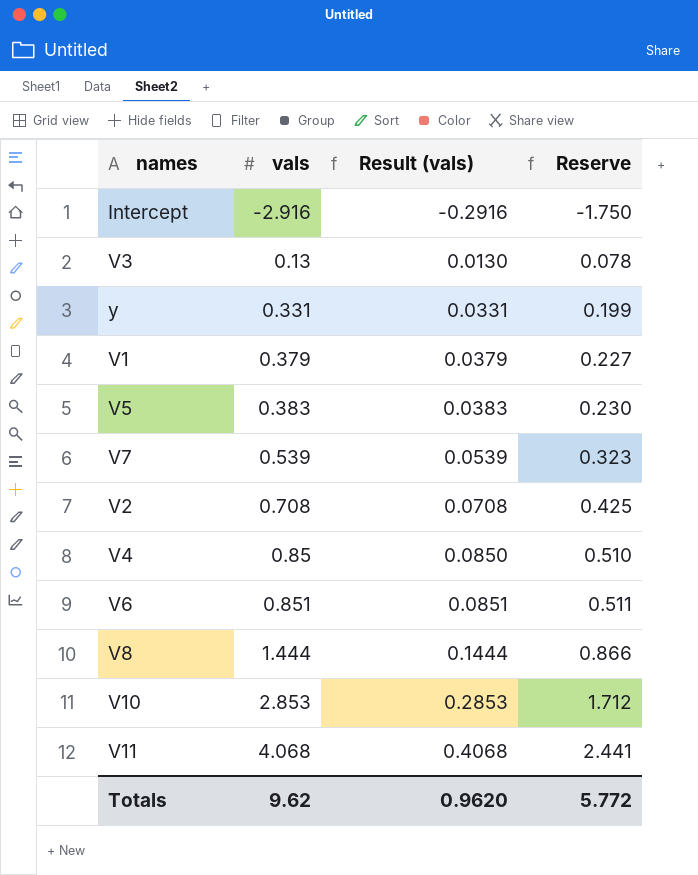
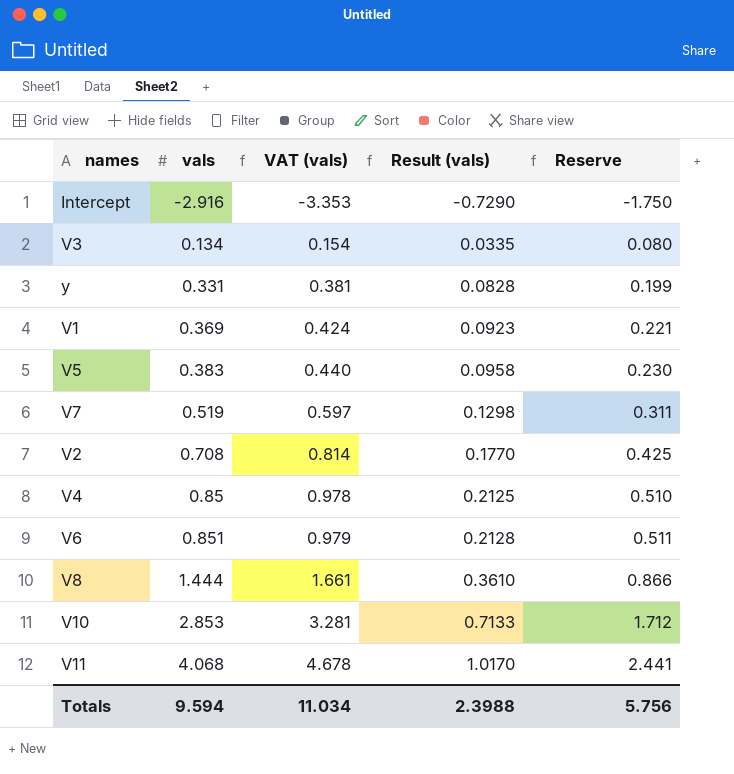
column VAT (vals) | formula: none -> [vals] * 1.15
column Result (vals) | formula: [vals] * 0.1 -> [vals] * 0.25
V3 | vals: 0.13 -> 0.134
V3 | Reserve: 0.078 -> 0.080
V1 | vals: 0.379 -> 0.369
V1 | Reserve: 0.227 -> 0.221
V7 | vals: 0.539 -> 0.519
V7 | Reserve: 0.323 -> 0.311
Totals | vals: 9.62 -> 9.594
Totals | Result (vals): 0.9620 -> 2.3988
Totals | Reserve: 5.772 -> 5.756

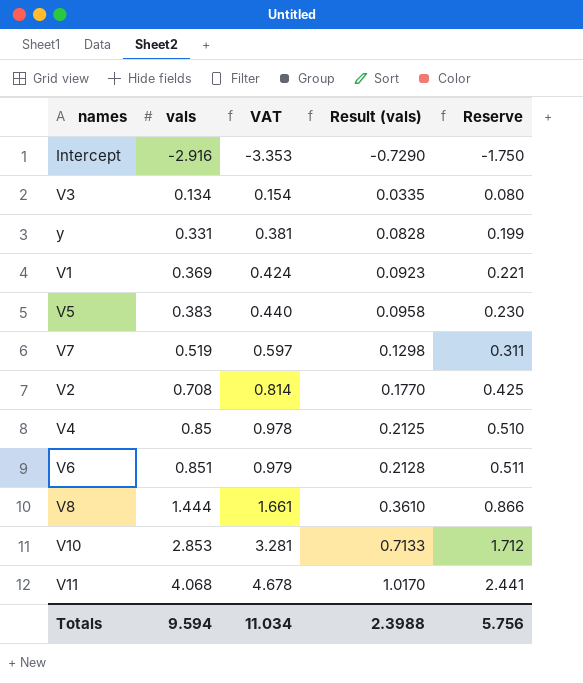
column name: VAT (vals) -> VAT

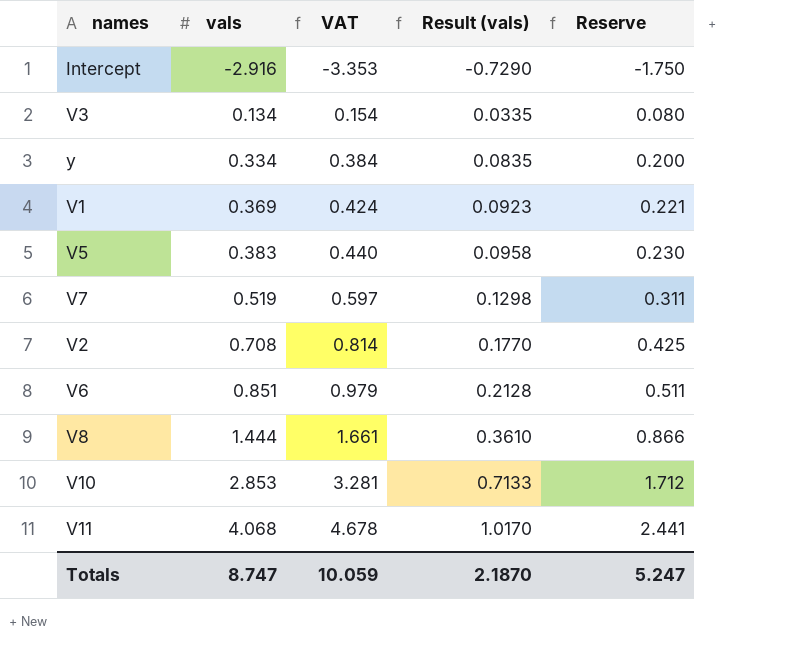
row V4: 0.85 | 0.978 | 0.2125 | 0.510 -> none
y | vals: 0.331 -> 0.334
y | VAT: 0.381 -> 0.384
y | Result (vals): 0.0828 -> 0.0835
y | Reserve: 0.199 -> 0.200
Totals | vals: 9.594 -> 8.747
Totals | VAT: 11.034 -> 10.059
Totals | Result (vals): 2.3988 -> 2.1870
Totals | Reserve: 5.756 -> 5.247

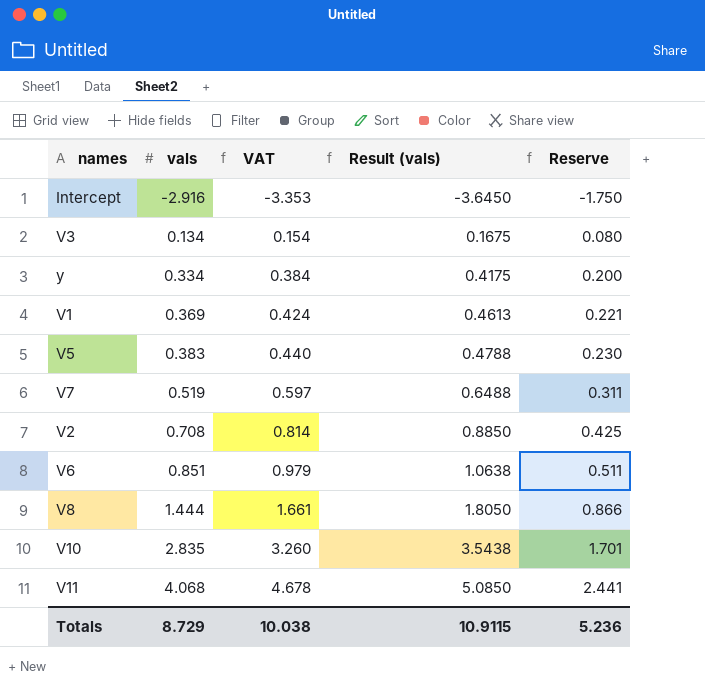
column Result (vals) | formula: [vals] * 0.25 -> [vals] * 1.25
V10 | vals: 2.853 -> 2.835
V10 | VAT: 3.281 -> 3.260
V10 | Reserve: 1.712 -> 1.701
Totals | vals: 8.747 -> 8.729
Totals | VAT: 10.059 -> 10.038
Totals | Result (vals): 2.1870 -> 10.9115
Totals | Reserve: 5.247 -> 5.236

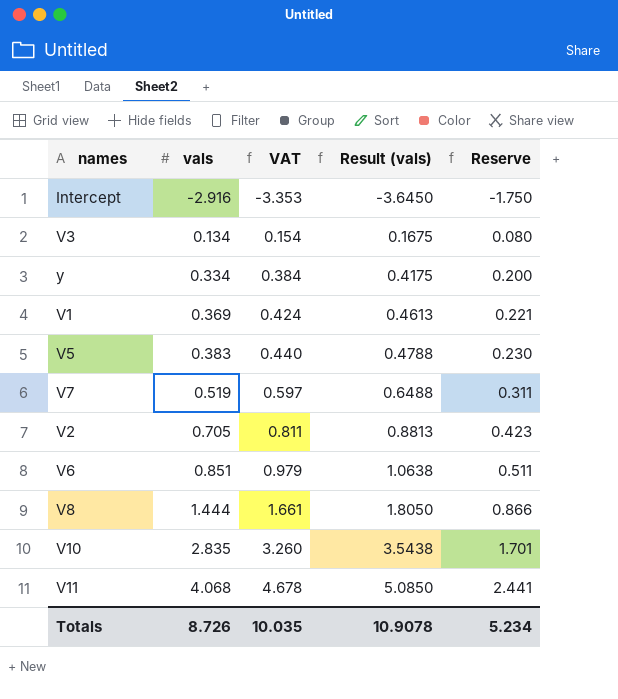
V2 | vals: 0.708 -> 0.705
V2 | VAT: 0.814 -> 0.811
V2 | Result (vals): 0.8850 -> 0.8813
V2 | Reserve: 0.425 -> 0.423
Totals | vals: 8.729 -> 8.726
Totals | VAT: 10.038 -> 10.035
Totals | Result (vals): 10.9115 -> 10.9078
Totals | Reserve: 5.236 -> 5.234

